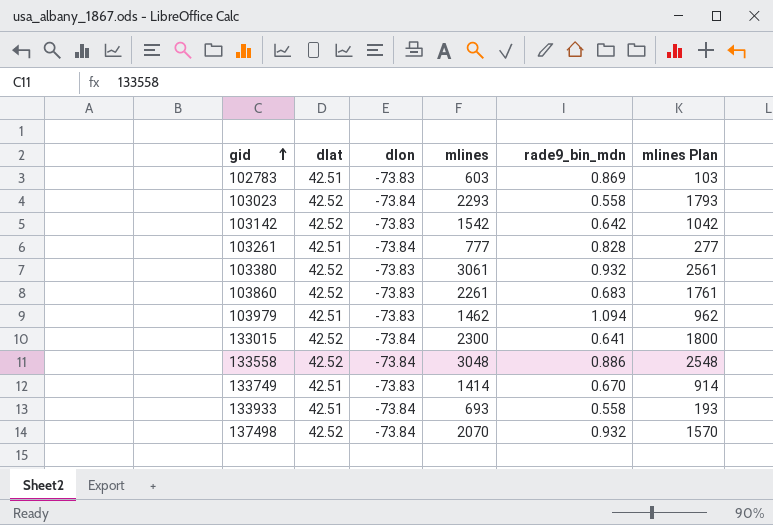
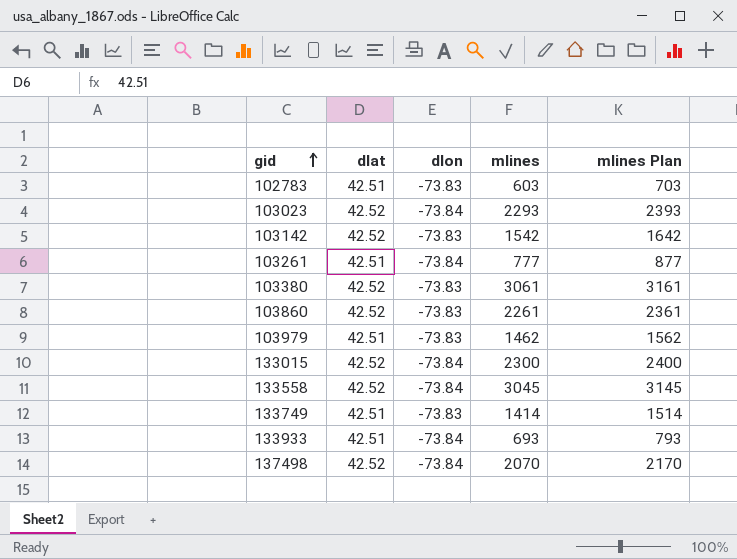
column rade9_bin_mdn | position: 5 -> none
column mlines Plan | formula: [mlines] - 500 -> [mlines] + 100
133558 | mlines: 3048 -> 3045

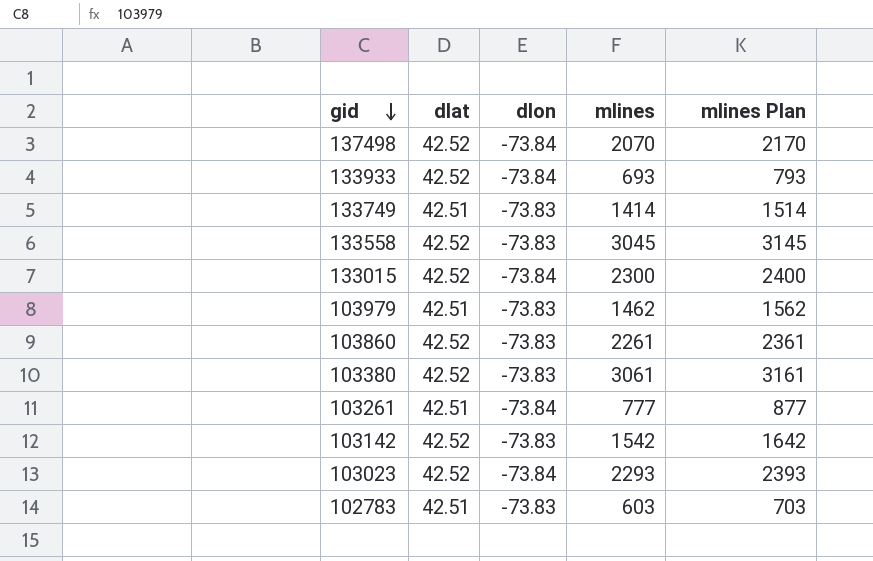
row order: gid ascending -> gid descending
133933 | dlat: 42.51 -> 42.52
133558 | dlon: -73.84 -> -73.83

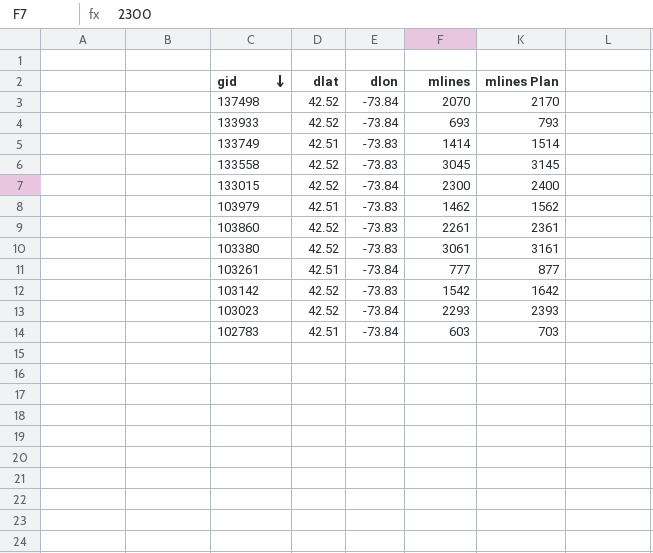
102783 | dlon: -73.83 -> -73.84

